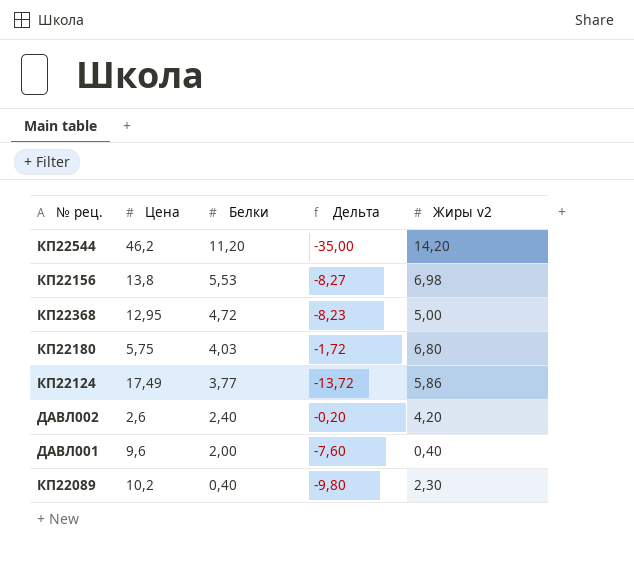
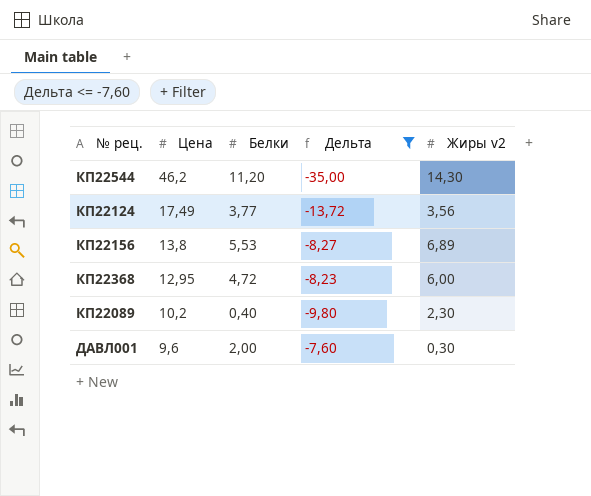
filter: none -> Дельта <= -7,60
row order: Белки descending -> Цена descending
КП22544 | Жиры v2: 14,20 -> 14,30
КП22124 | Жиры v2: 5,86 -> 3,56
КП22156 | Жиры v2: 6,98 -> 6,89
КП22368 | Жиры v2: 5,00 -> 6,00
ДАВЛ001 | Жиры v2: 0,40 -> 0,30

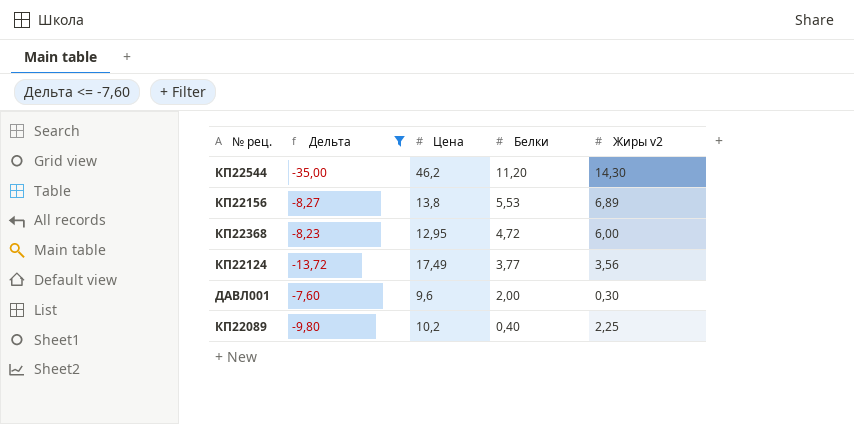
row order: Цена descending -> Белки descending
column Дельта | position: 4 -> 2
КП22089 | Жиры v2: 2,30 -> 2,25

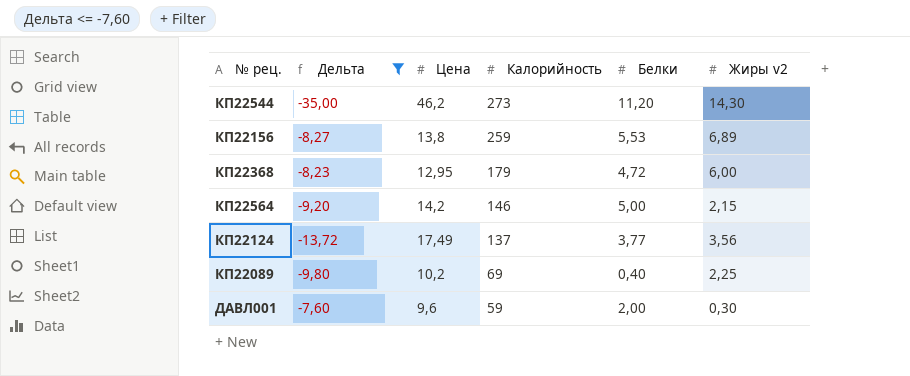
row order: Белки descending -> Калорийность descending
column Калорийность | position: none -> 4
row КП22564: none -> -9,20 | 14,2 | 146 | 5,00 | 2,15

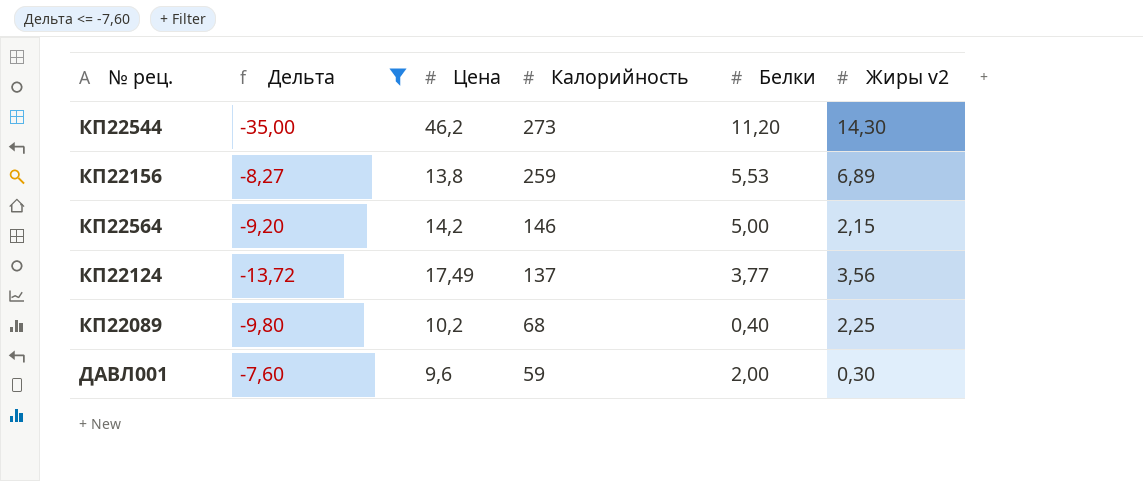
row КП22368: -8,23 | 12,95 | 179 | 4,72 | 6,00 -> none
КП22089 | Калорийность: 69 -> 68

